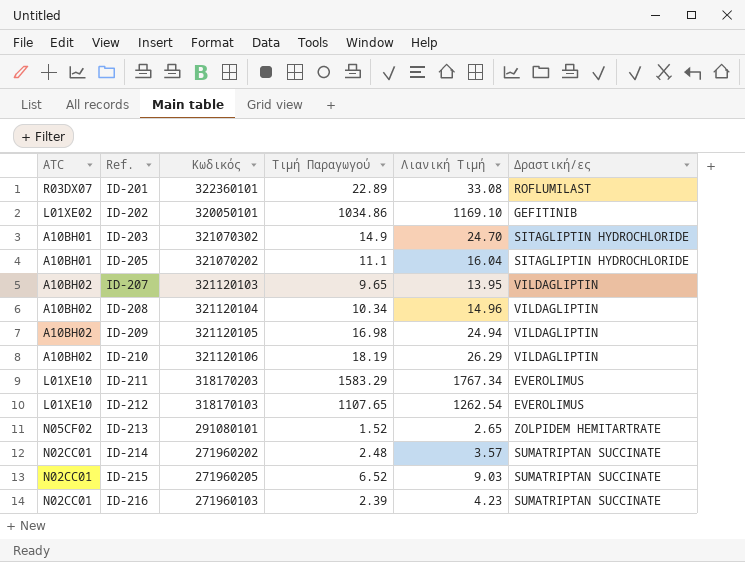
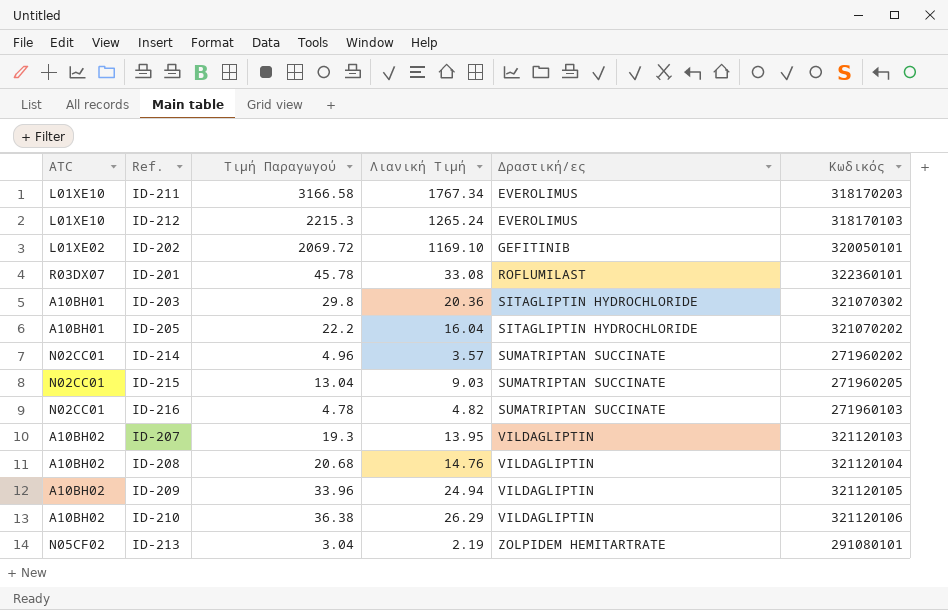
row order: Ref. ascending -> Δραστική/ες ascending
column Κωδικός | position: 3 -> 6
ID-211 | Τιμή Παραγωγού: 1583.29 -> 3166.58
ID-212 | Τιμή Παραγωγού: 1107.65 -> 2215.3
ID-212 | Λιανική Τιμή: 1262.54 -> 1265.24
ID-202 | Τιμή Παραγωγού: 1034.86 -> 2069.72
ID-201 | Τιμή Παραγωγού: 22.89 -> 45.78
ID-203 | Τιμή Παραγωγού: 14.9 -> 29.8
ID-203 | Λιανική Τιμή: 24.70 -> 20.36
ID-205 | Τιμή Παραγωγού: 11.1 -> 22.2
ID-214 | Τιμή Παραγωγού: 2.48 -> 4.96
ID-215 | Τιμή Παραγωγού: 6.52 -> 13.04
ID-216 | Τιμή Παραγωγού: 2.39 -> 4.78
ID-216 | Λιανική Τιμή: 4.23 -> 4.82
ID-207 | Τιμή Παραγωγού: 9.65 -> 19.3
ID-208 | Τιμή Παραγωγού: 10.34 -> 20.68
ID-208 | Λιανική Τιμή: 14.96 -> 14.76
ID-209 | Τιμή Παραγωγού: 16.98 -> 33.96
ID-210 | Τιμή Παραγωγού: 18.19 -> 36.38
ID-213 | Τιμή Παραγωγού: 1.52 -> 3.04
ID-213 | Λιανική Τιμή: 2.65 -> 2.19

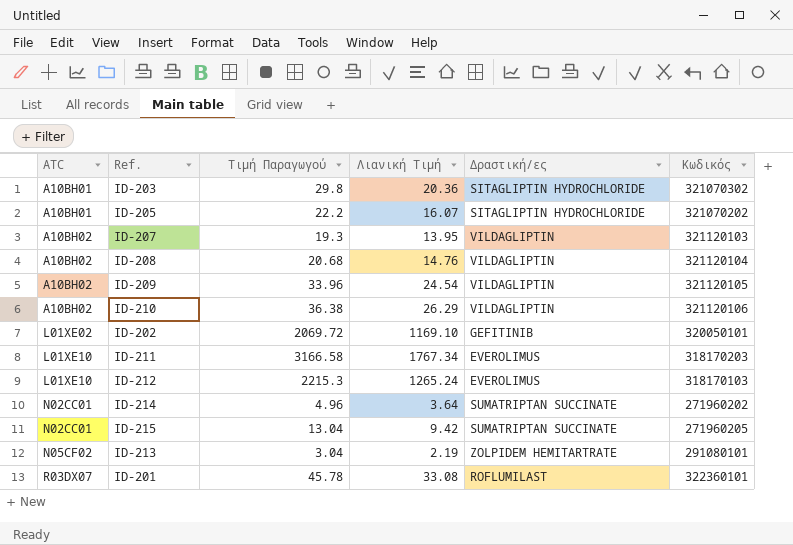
row order: Δραστική/ες ascending -> ATC ascending
row ID-216: N02CC01 | 4.78 | 4.82 | SUMATRIPTAN SUCCINATE | 271960103 -> none
ID-205 | Λιανική Τιμή: 16.04 -> 16.07
ID-209 | Λιανική Τιμή: 24.94 -> 24.54
ID-214 | Λιανική Τιμή: 3.57 -> 3.64
ID-215 | Λιανική Τιμή: 9.03 -> 9.42

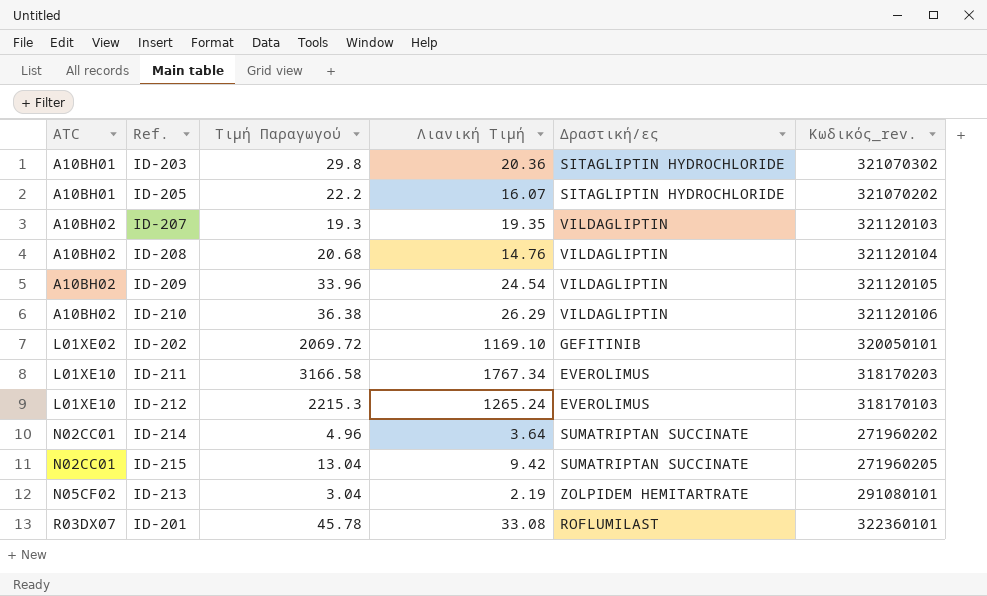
column name: Κωδικός -> Κωδικός_rev.
ID-207 | Λιανική Τιμή: 13.95 -> 19.35

